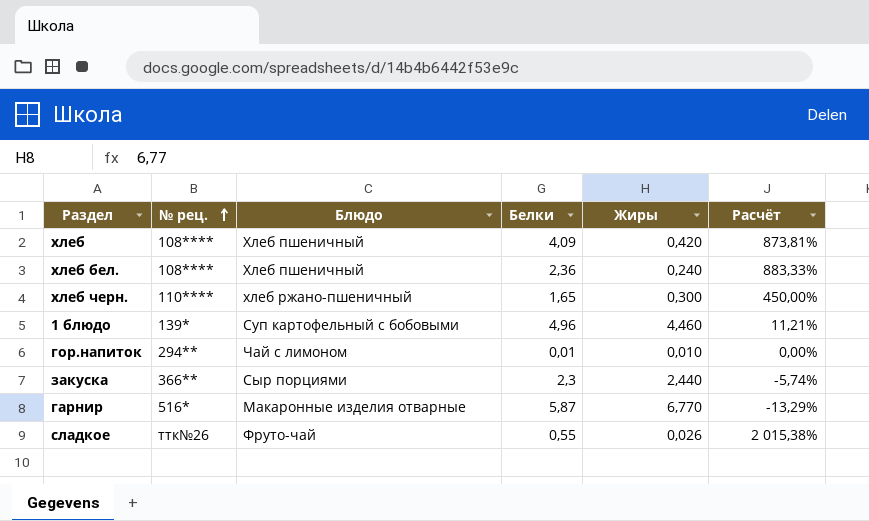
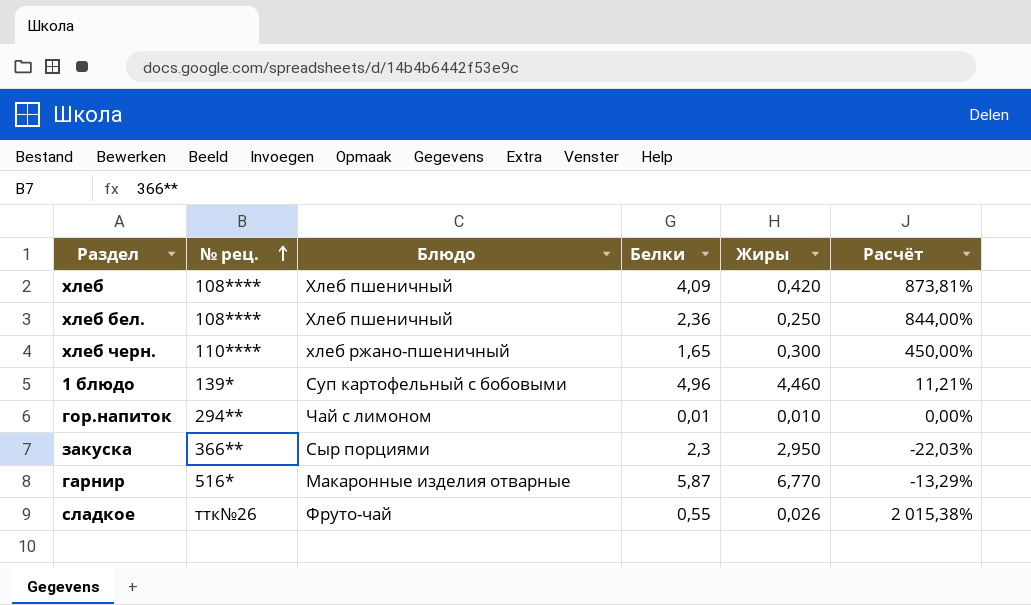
хлеб бел. | Жиры: 0,240 -> 0,250
хлеб бел. | Расчёт: 883,33% -> 844,00%
закуска | Жиры: 2,440 -> 2,950
закуска | Расчёт: -5,74% -> -22,03%

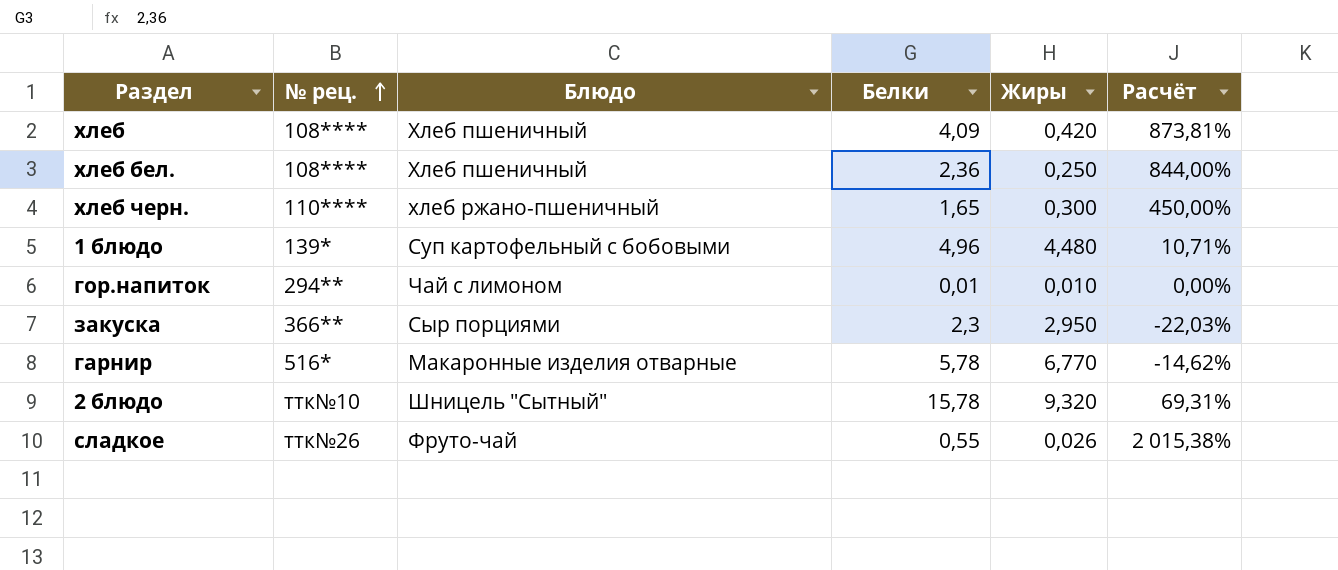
1 блюдо | Жиры: 4,460 -> 4,480
1 блюдо | Расчёт: 11,21% -> 10,71%
гарнир | Белки: 5,87 -> 5,78
гарнир | Расчёт: -13,29% -> -14,62%
row 2 блюдо: none -> ттк№10 | Шницель "Сытный" | 15,78 | 9,320 | 69,31%

